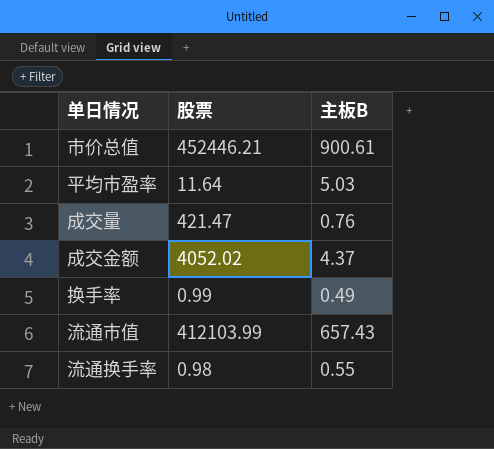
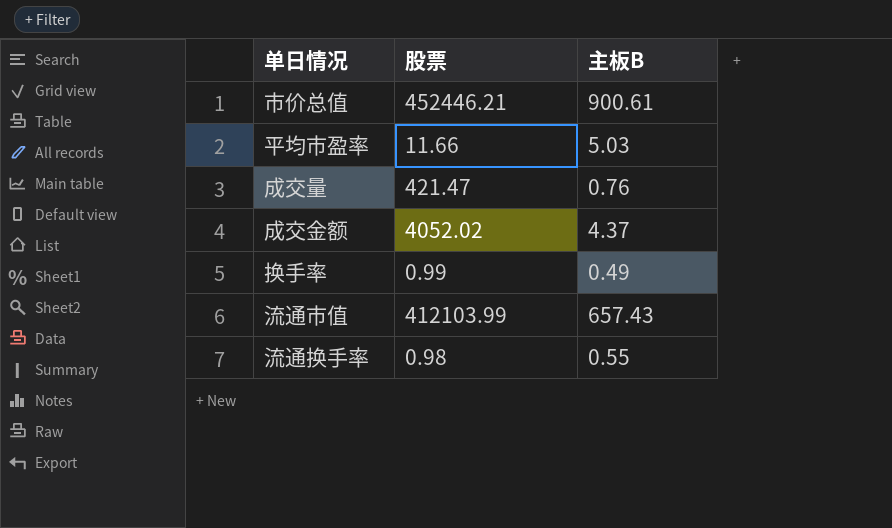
平均市盈率 | 股票: 11.64 -> 11.66

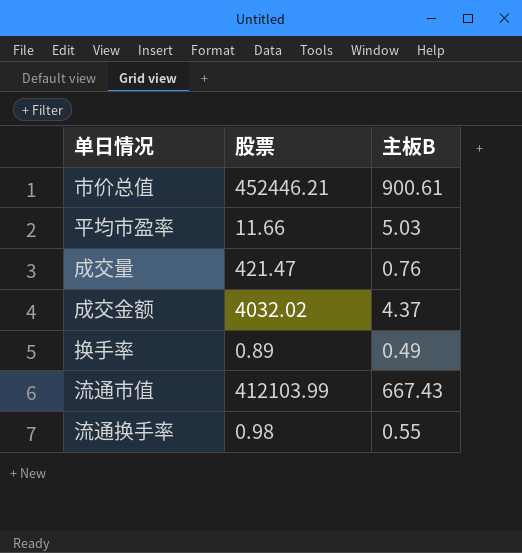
成交金额 | 股票: 4052.02 -> 4032.02
换手率 | 股票: 0.99 -> 0.89
流通市值 | 主板B: 657.43 -> 667.43

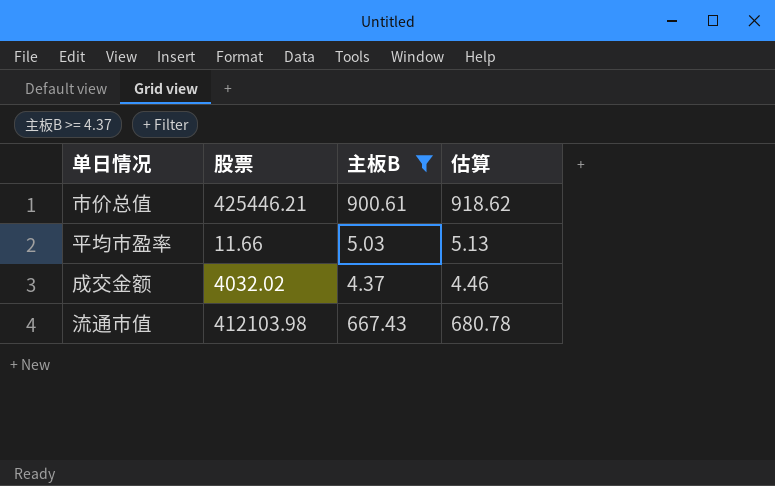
filter: none -> 主板B >= 4.37
column 估算 | formula: none -> [主板B] * 1.02
市价总值 | 股票: 452446.21 -> 425446.21
流通市值 | 股票: 412103.99 -> 412103.98

